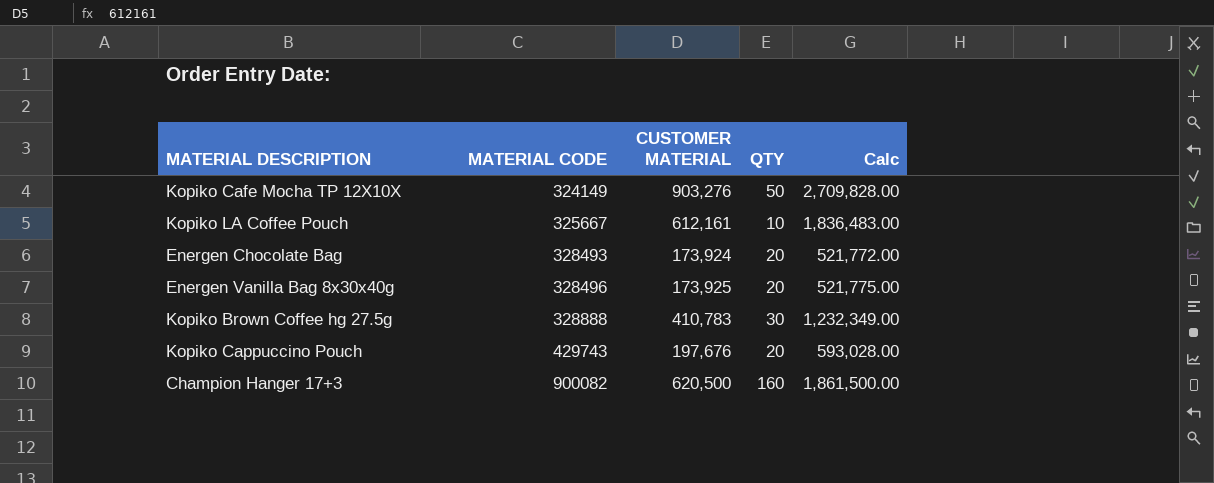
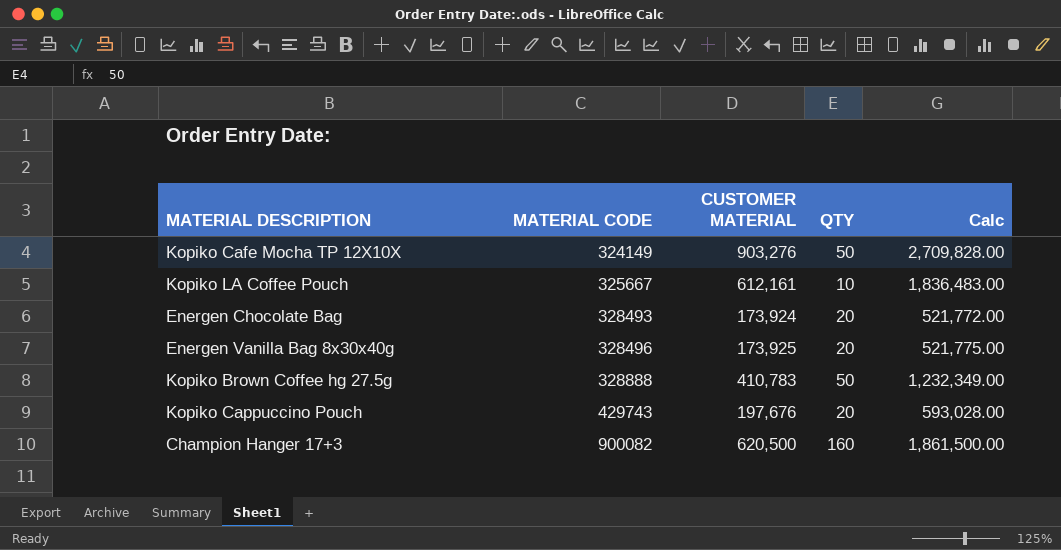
Kopiko Brown Coffee hg 27.5g | QTY: 30 -> 50

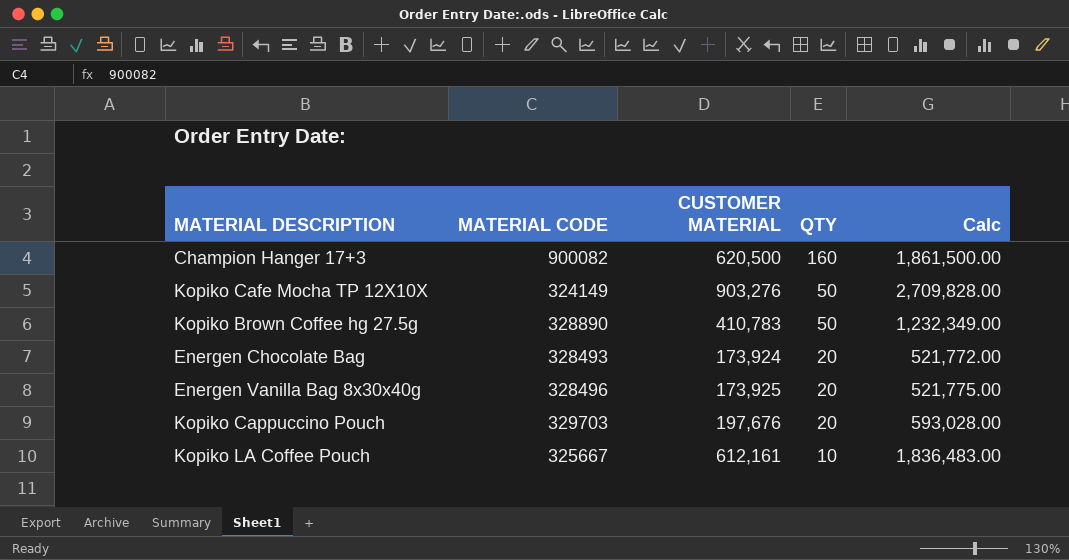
row order: MATERIAL CODE ascending -> QTY descending
Kopiko Brown Coffee hg 27.5g | MATERIAL CODE: 328888 -> 328890
Kopiko Cappuccino Pouch | MATERIAL CODE: 429743 -> 329703

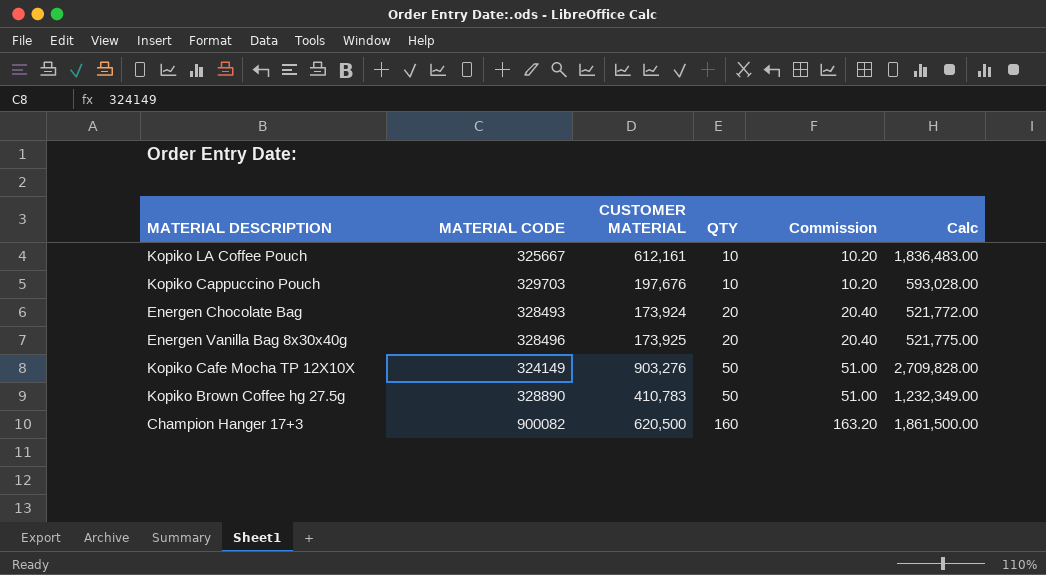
row order: QTY descending -> QTY ascending
column Commission | formula: none -> [QTY] * 1.02
Kopiko Cappuccino Pouch | QTY: 20 -> 10

